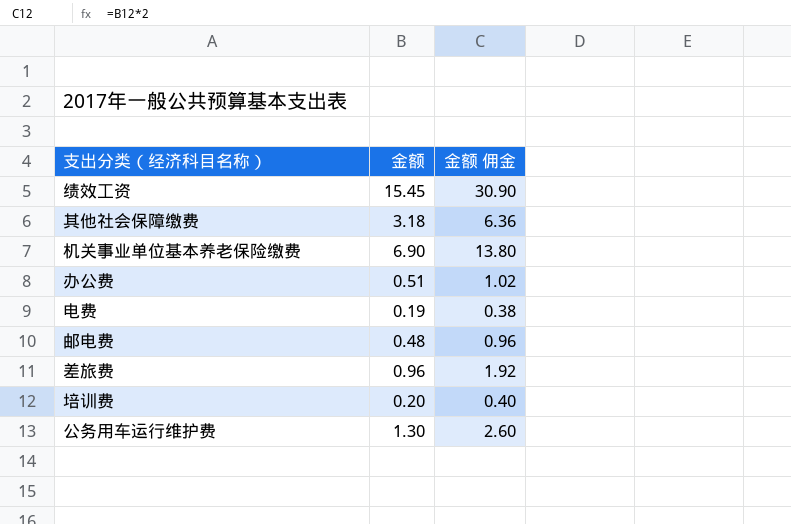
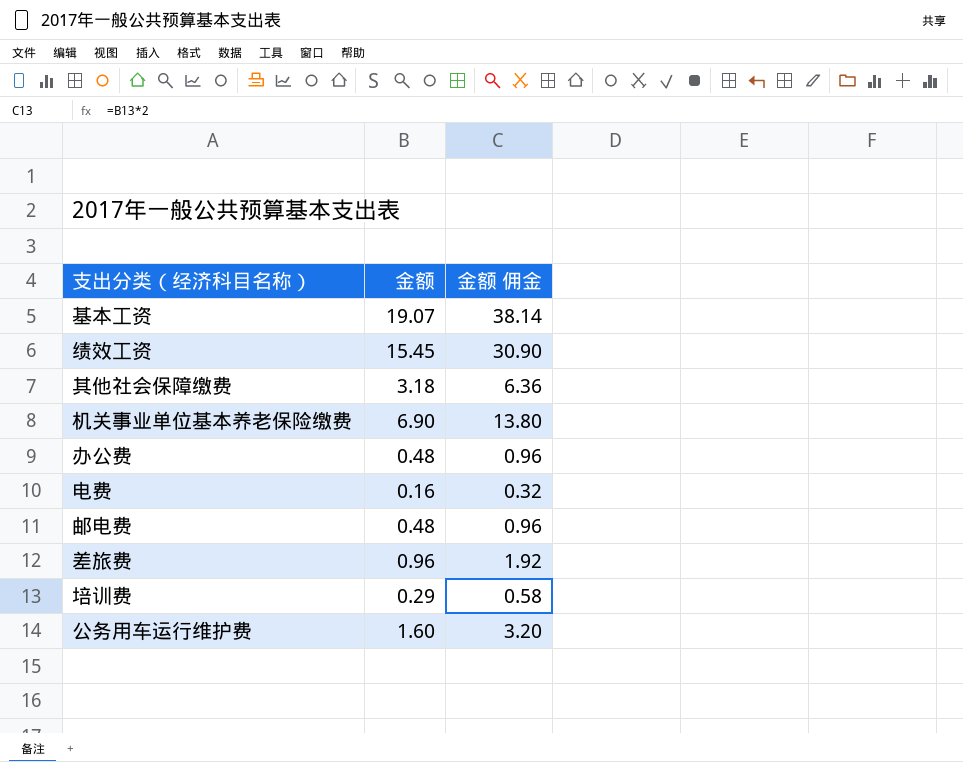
row 基本工资: none -> 19.07 | 38.14
办公费 | 金额: 0.51 -> 0.48
办公费 | 金额 佣金: 1.02 -> 0.96
电费 | 金额: 0.19 -> 0.16
电费 | 金额 佣金: 0.38 -> 0.32
培训费 | 金额: 0.20 -> 0.29
培训费 | 金额 佣金: 0.40 -> 0.58
公务用车运行维护费 | 金额: 1.30 -> 1.60
公务用车运行维护费 | 金额 佣金: 2.60 -> 3.20

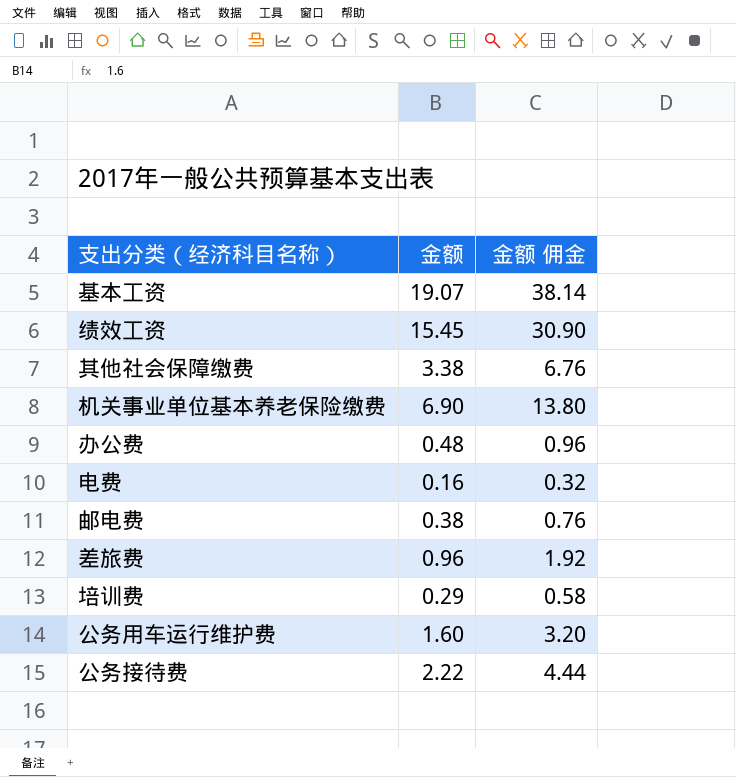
其他社会保障缴费 | 金额: 3.18 -> 3.38
其他社会保障缴费 | 金额 佣金: 6.36 -> 6.76
邮电费 | 金额: 0.48 -> 0.38
邮电费 | 金额 佣金: 0.96 -> 0.76
row 公务接待费: none -> 2.22 | 4.44

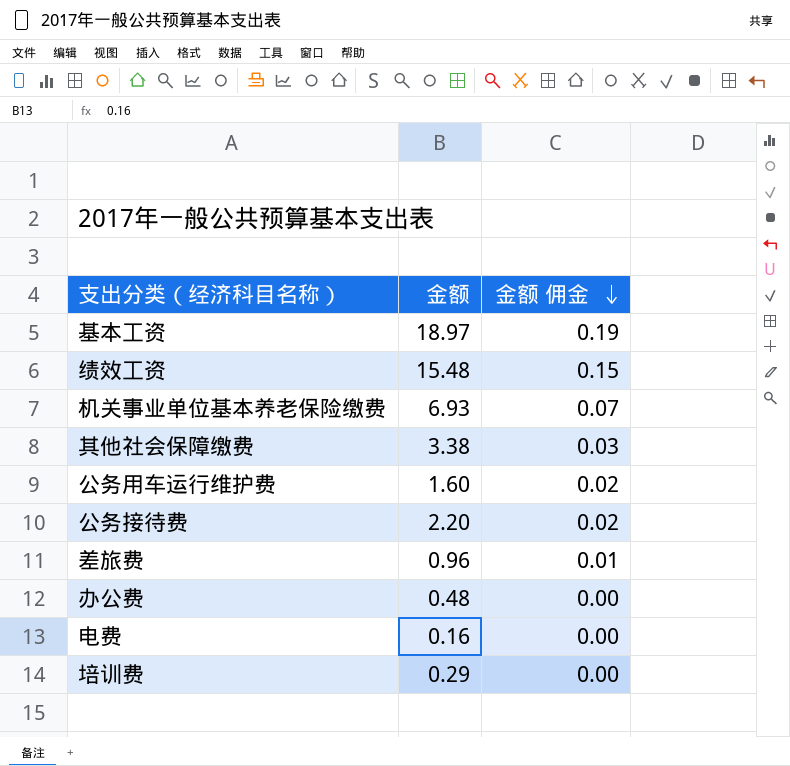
row order: none -> 金额 佣金 descending
column 金额 佣金 | formula: [金额] * 2 -> [金额] * 0.01
row 邮电费: 0.38 | 0.76 -> none
基本工资 | 金额: 19.07 -> 18.97
绩效工资 | 金额: 15.45 -> 15.48
机关事业单位基本养老保险缴费 | 金额: 6.90 -> 6.93
公务接待费 | 金额: 2.22 -> 2.20

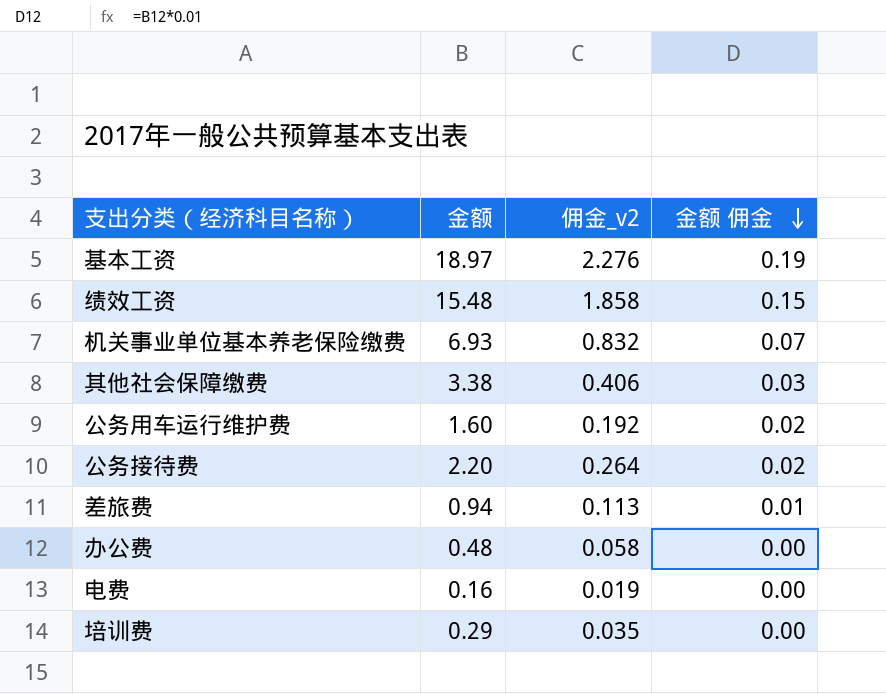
column 佣金_v2 | formula: none -> [金额] * 0.12
差旅费 | 金额: 0.96 -> 0.94

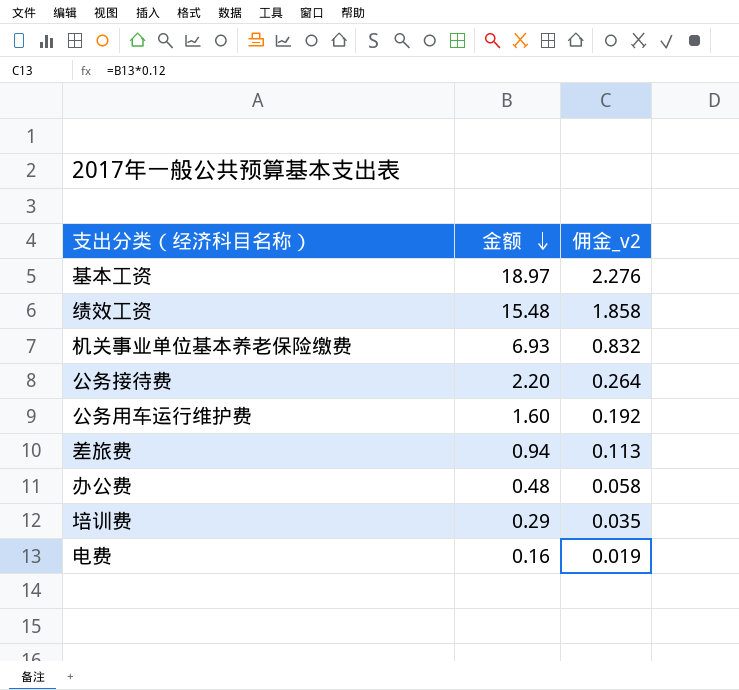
row order: 金额 佣金 descending -> 金额 descending
column 金额 佣金 | formula: [金额] * 0.01 -> none
row 其他社会保障缴费: 3.38 | 0.406 | 0.03 -> none

